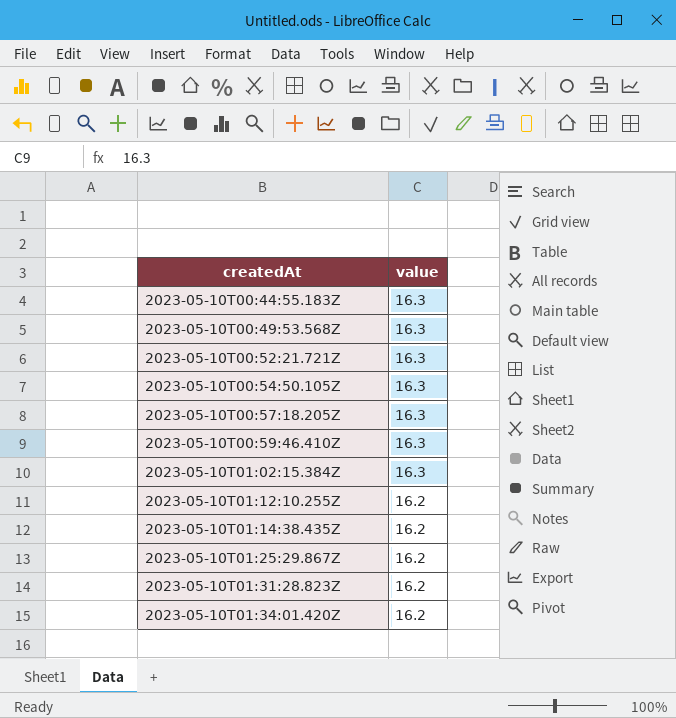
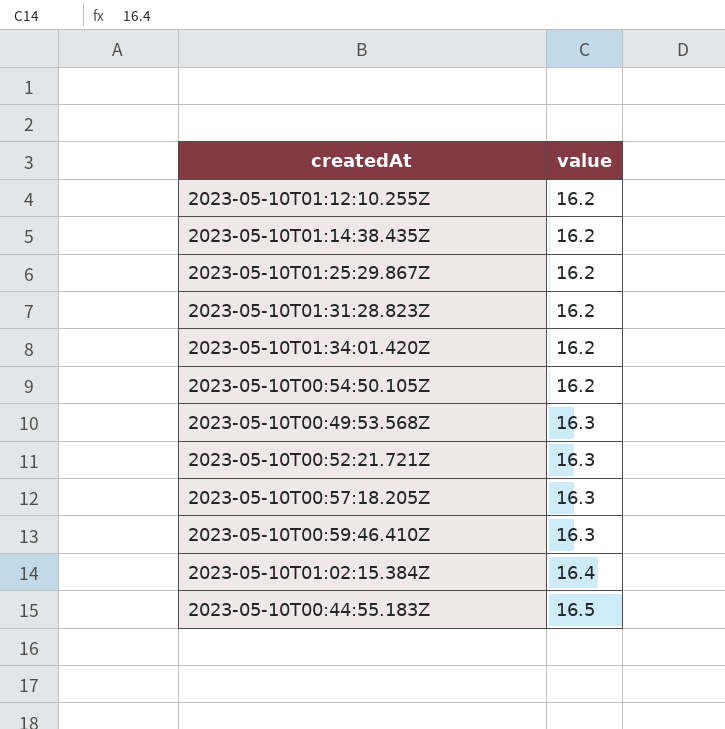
row order: createdAt ascending -> value ascending
2023-05-10T00:54:50.105Z | value: 16.3 -> 16.2
2023-05-10T01:02:15.384Z | value: 16.3 -> 16.4
2023-05-10T00:44:55.183Z | value: 16.3 -> 16.5

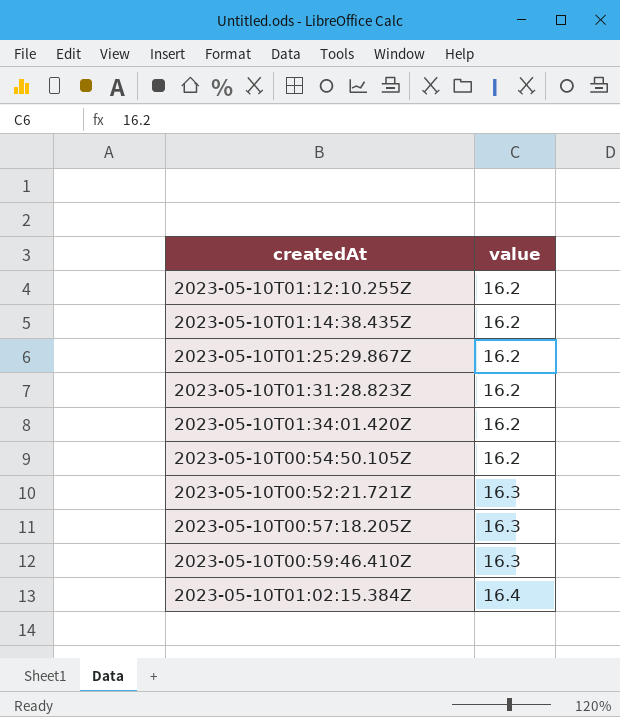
row 2023-05-10T00:49:53.568Z: 16.3 -> none
row 2023-05-10T00:44:55.183Z: 16.5 -> none

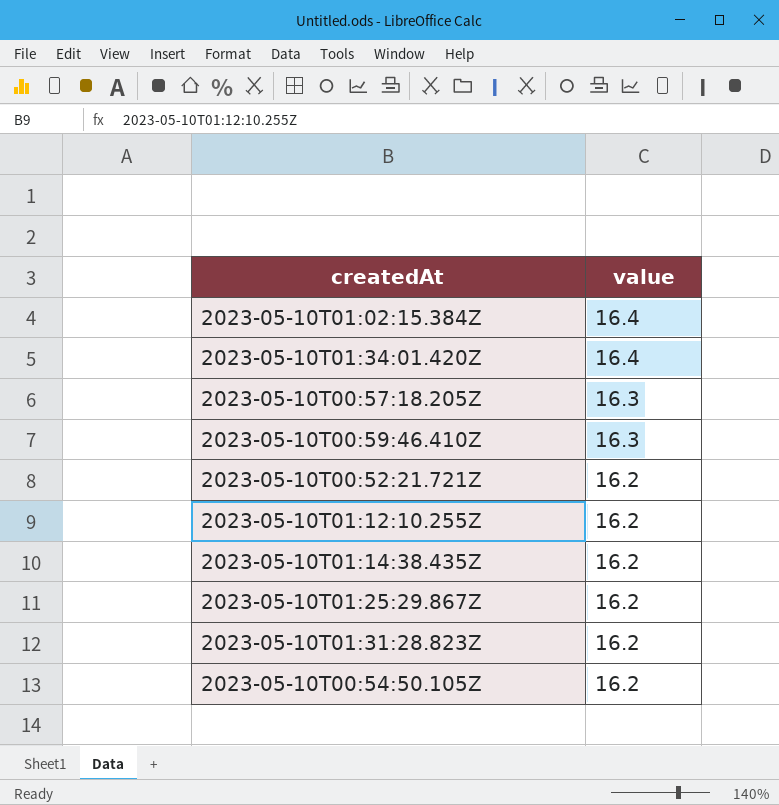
row order: value ascending -> value descending
2023-05-10T01:34:01.420Z | value: 16.2 -> 16.4
2023-05-10T00:52:21.721Z | value: 16.3 -> 16.2

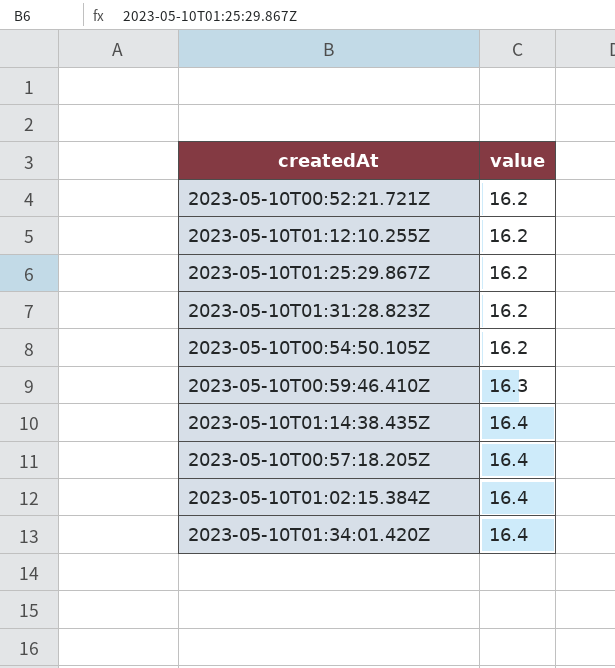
row order: value descending -> value ascending
2023-05-10T01:14:38.435Z | value: 16.2 -> 16.4
2023-05-10T00:57:18.205Z | value: 16.3 -> 16.4

